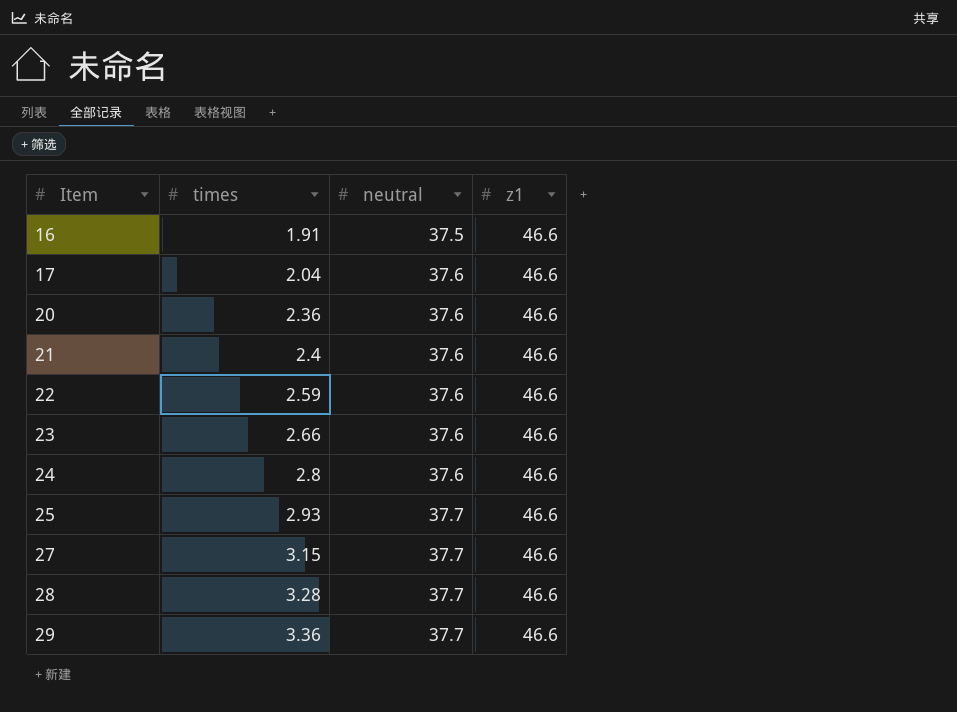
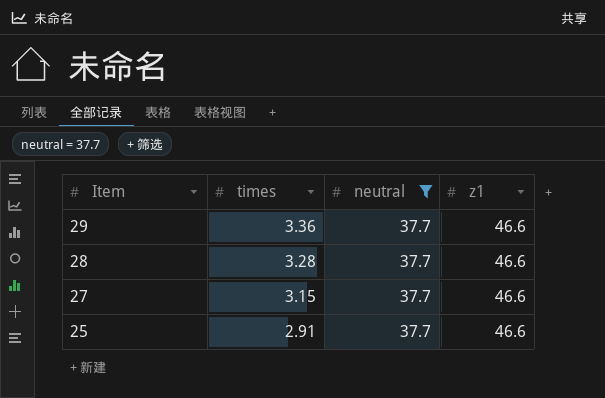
filter: none -> neutral = 37.7
row order: Item ascending -> Item descending
25 | times: 2.93 -> 2.91

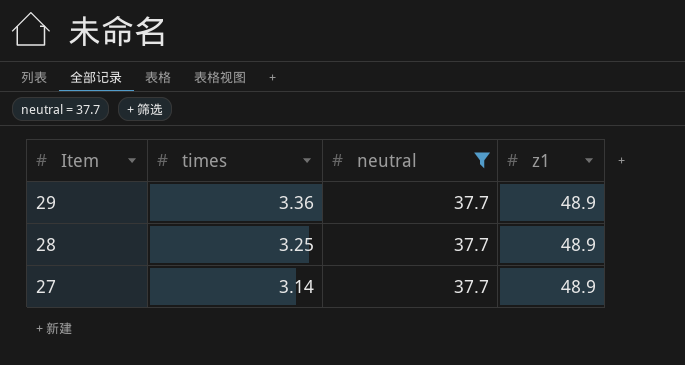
row 25: 2.91 | 37.7 | 46.6 -> none
29 | z1: 46.6 -> 48.9
28 | times: 3.28 -> 3.25
28 | z1: 46.6 -> 48.9
27 | times: 3.15 -> 3.14
27 | z1: 46.6 -> 48.9

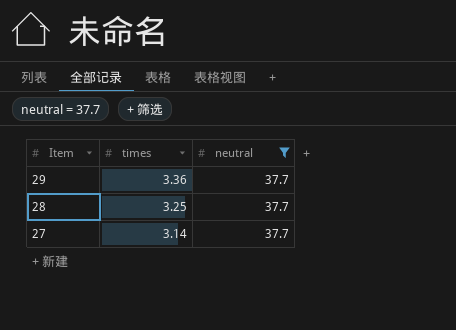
column z1 | position: 4 -> none

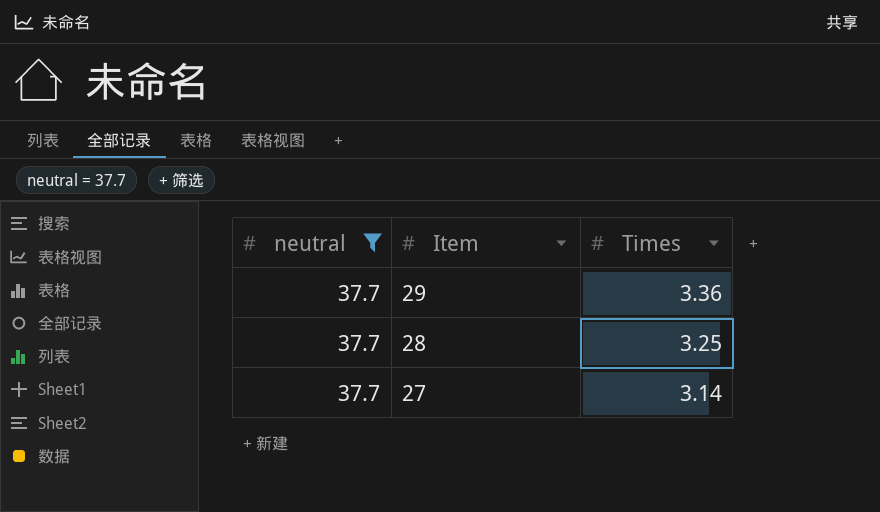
column neutral | position: 3 -> 1
column name: times -> Times

